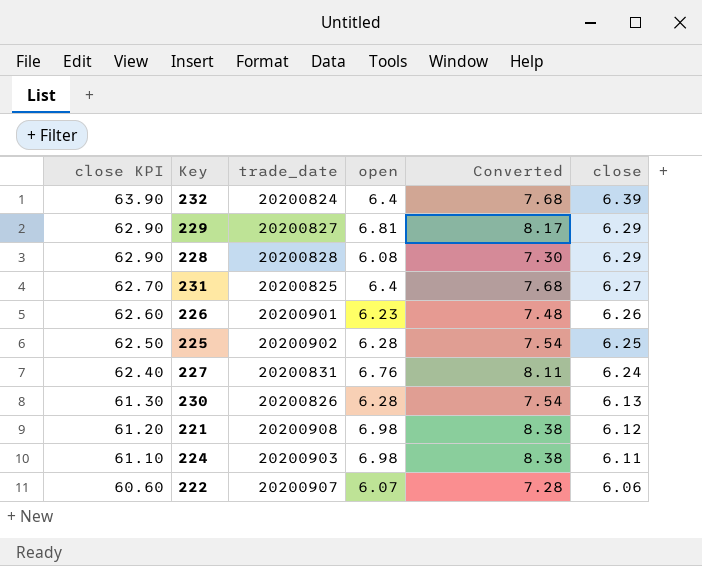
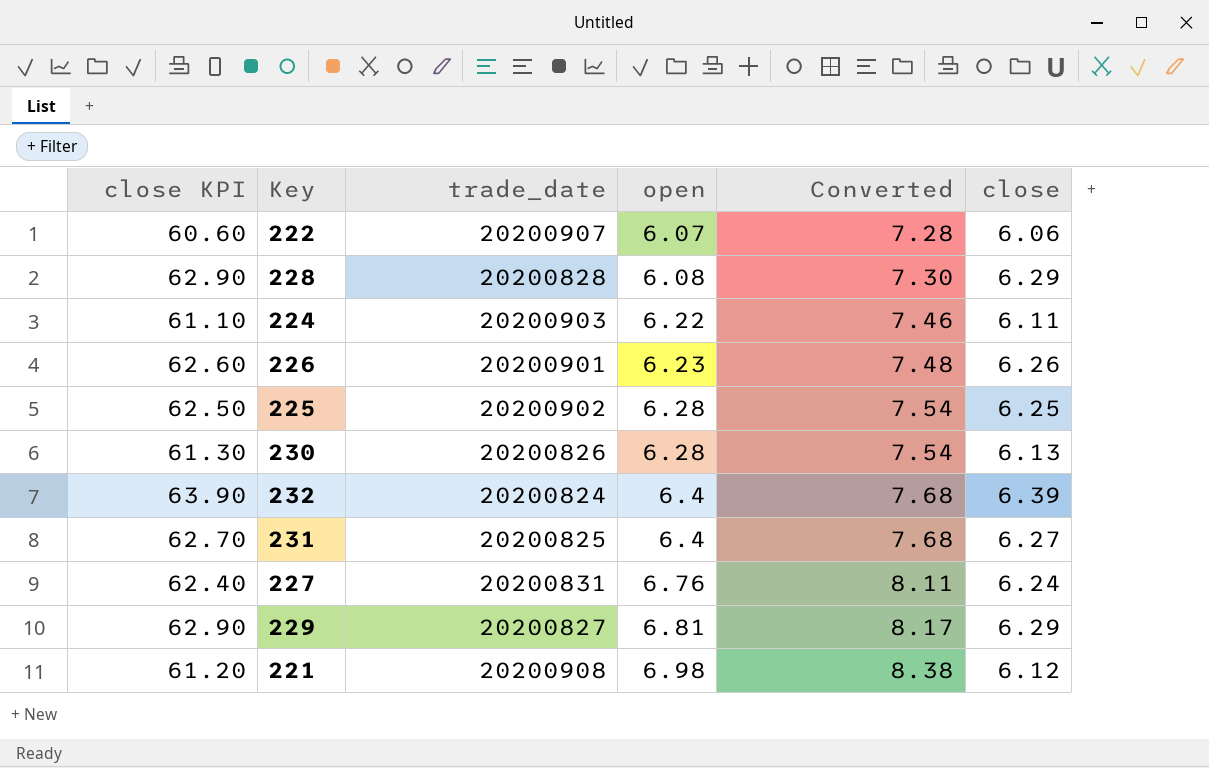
row order: close KPI descending -> open ascending
224 | open: 6.98 -> 6.22
224 | Converted: 8.38 -> 7.46

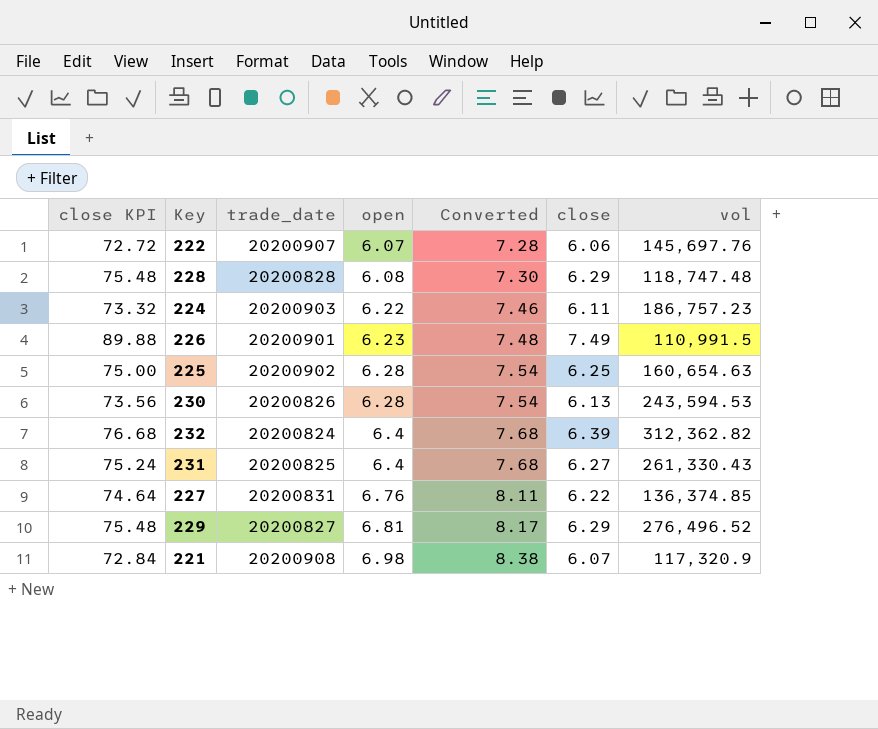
column close KPI | formula: [close] * 10 -> [close] * 12
column vol | position: none -> 7
226 | close: 6.26 -> 7.49
227 | close: 6.24 -> 6.22
221 | close: 6.12 -> 6.07

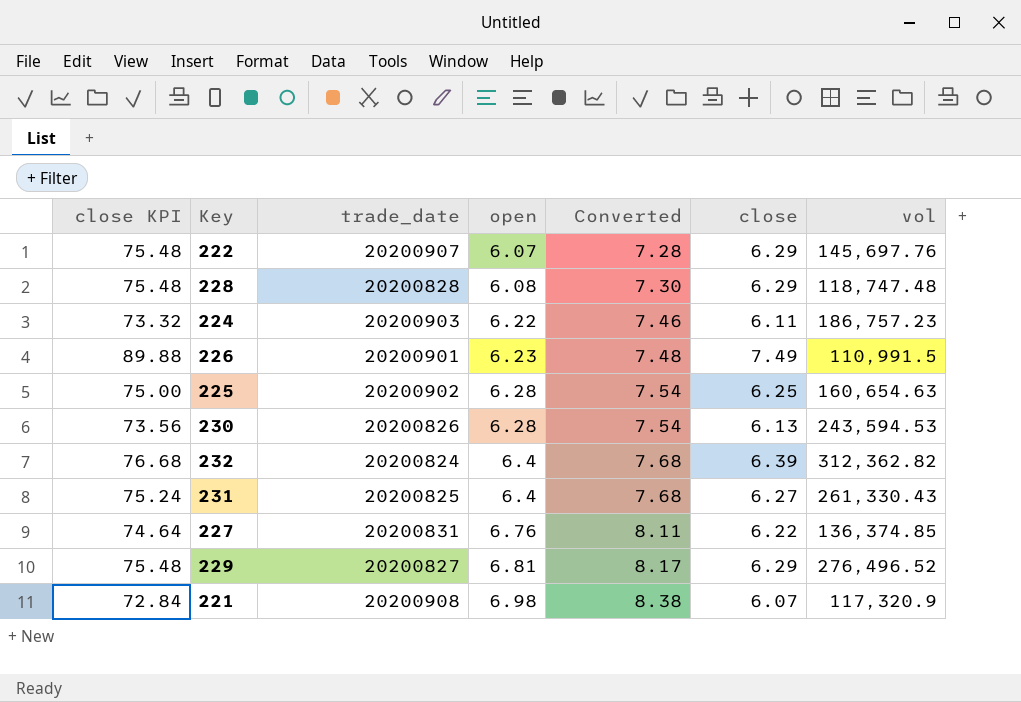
222 | close KPI: 72.72 -> 75.48
222 | close: 6.06 -> 6.29

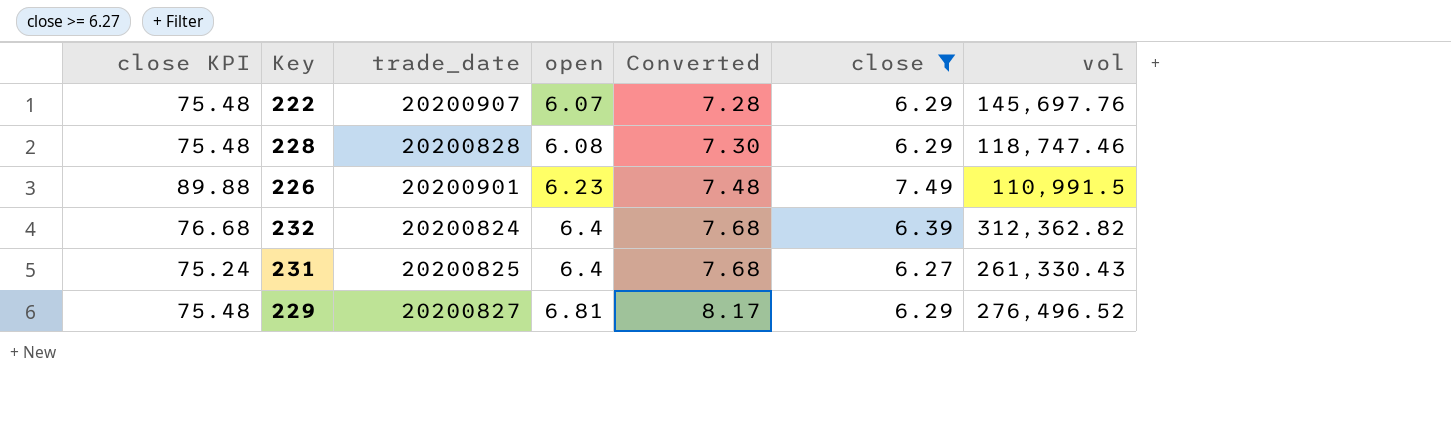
filter: none -> close >= 6.27
228 | vol: 118,747.48 -> 118,747.46

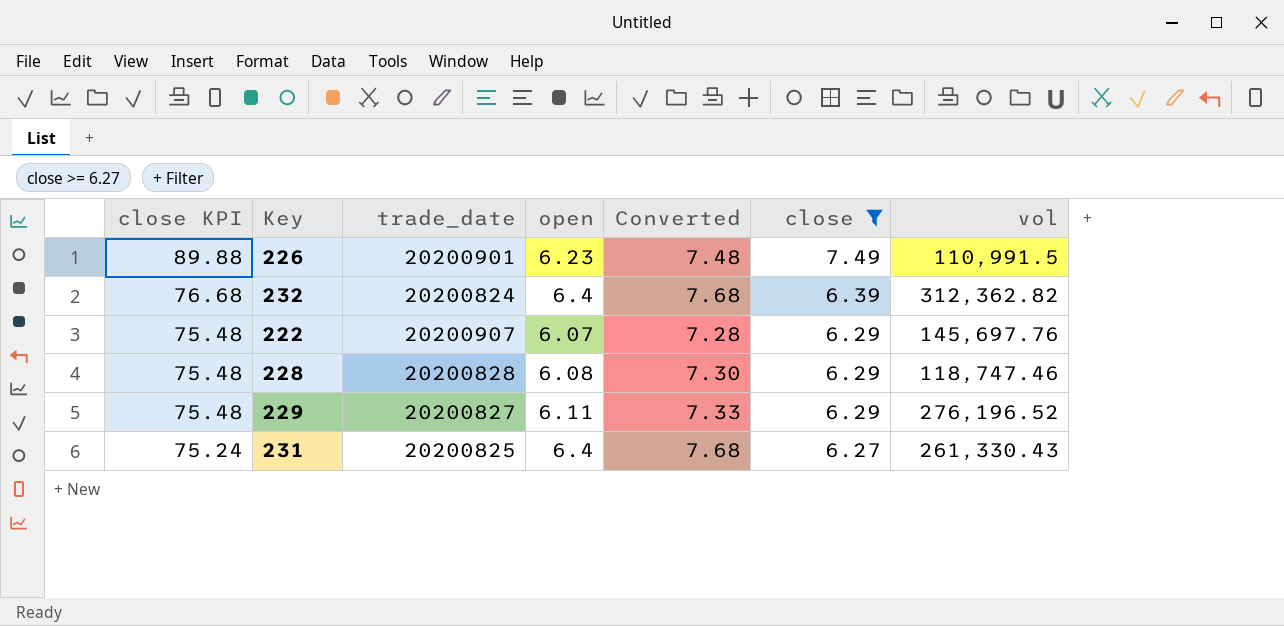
row order: open ascending -> close KPI descending
229 | open: 6.81 -> 6.11
229 | Converted: 8.17 -> 7.33
229 | vol: 276,496.52 -> 276,196.52

